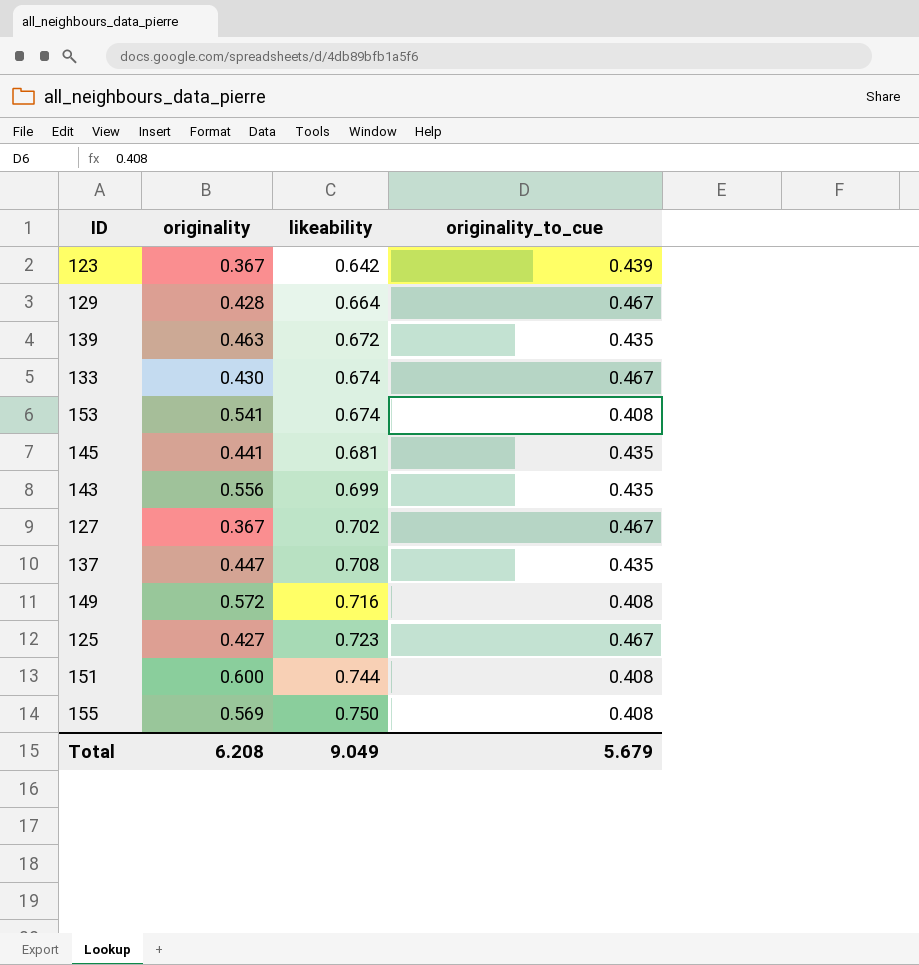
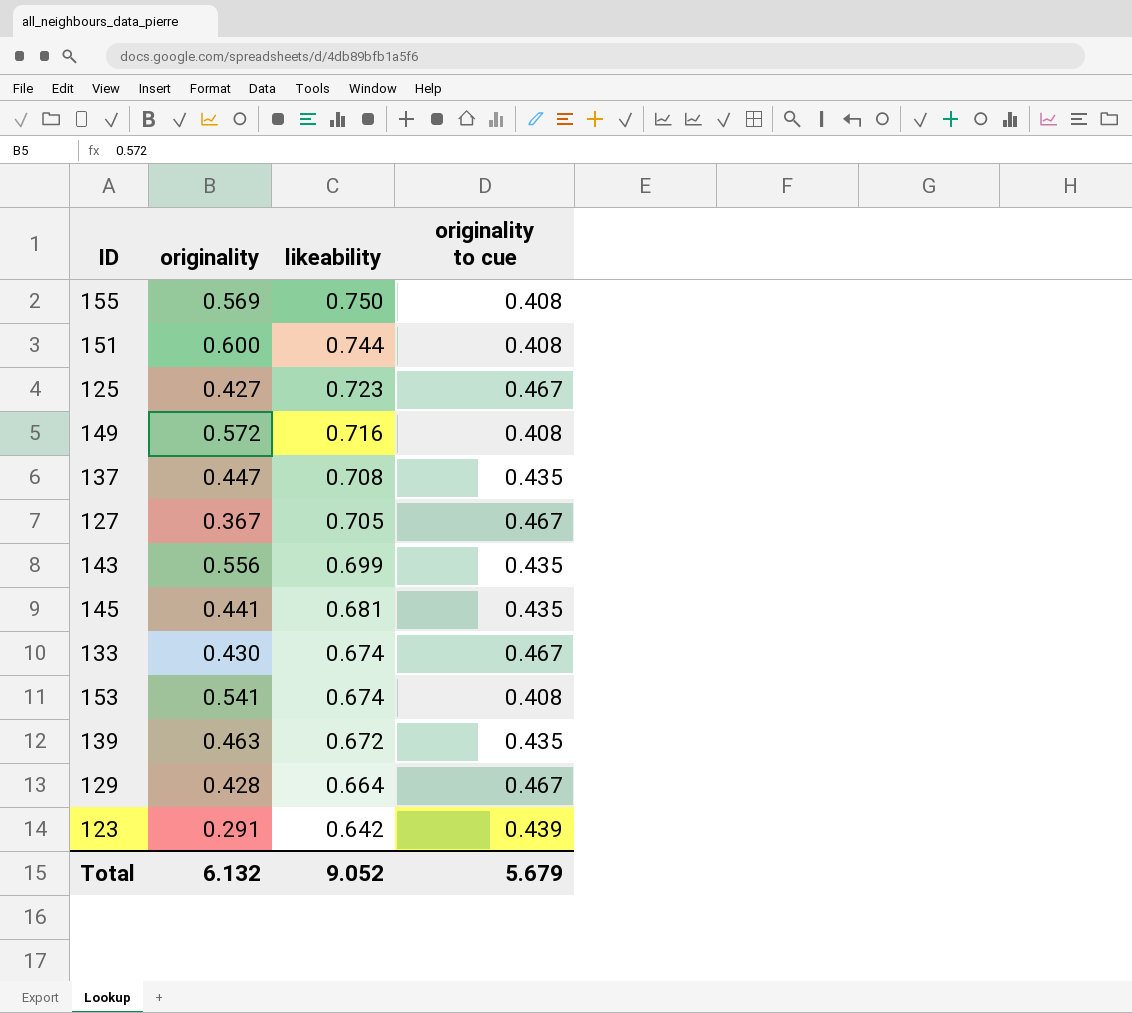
row order: likeability ascending -> likeability descending
column name: originality_to_cue -> originality to cue
127 | likeability: 0.702 -> 0.705
123 | originality: 0.367 -> 0.291
Total | originality: 6.208 -> 6.132
Total | likeability: 9.049 -> 9.052

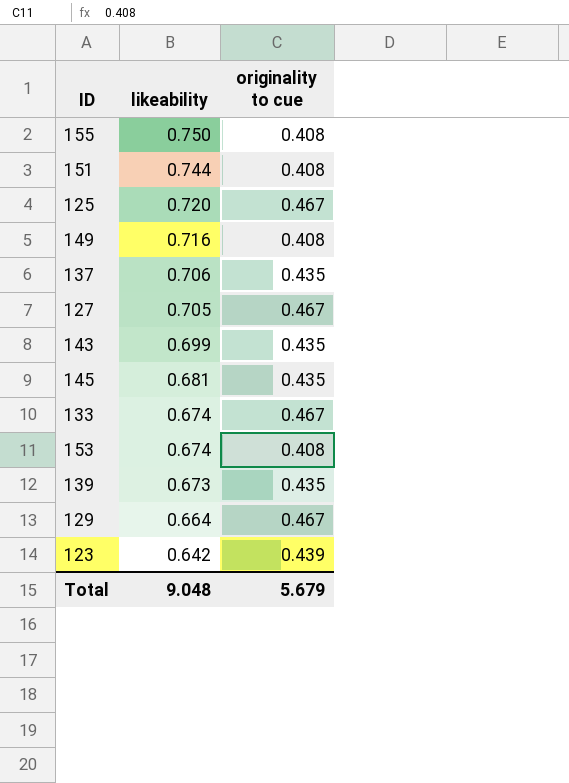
column originality | position: 2 -> none
125 | likeability: 0.723 -> 0.720
137 | likeability: 0.708 -> 0.706
139 | likeability: 0.672 -> 0.673
Total | likeability: 9.052 -> 9.048

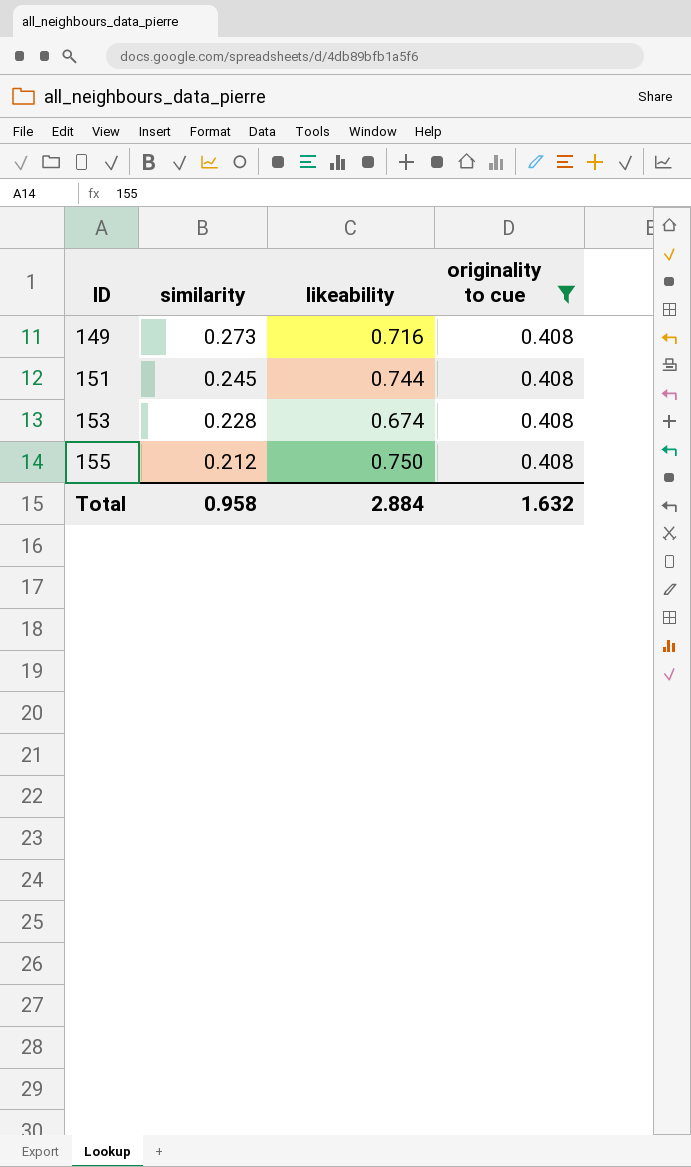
filter: none -> originality to cue = 0.408
row order: likeability descending -> ID ascending
column similarity | position: none -> 2
Total | likeability: 9.048 -> 2.884
Total | originality to cue: 5.679 -> 1.632

